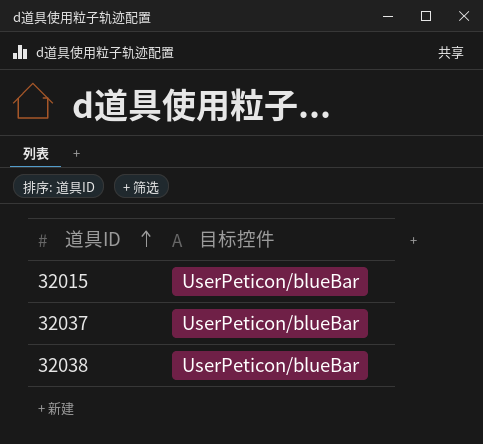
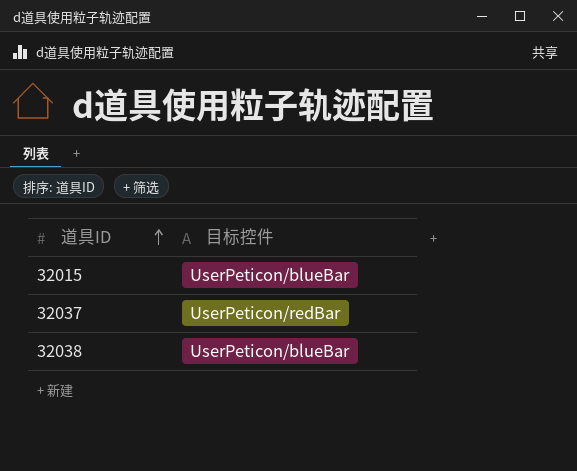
32037 | 目标控件: UserPeticon/blueBar -> UserPeticon/redBar

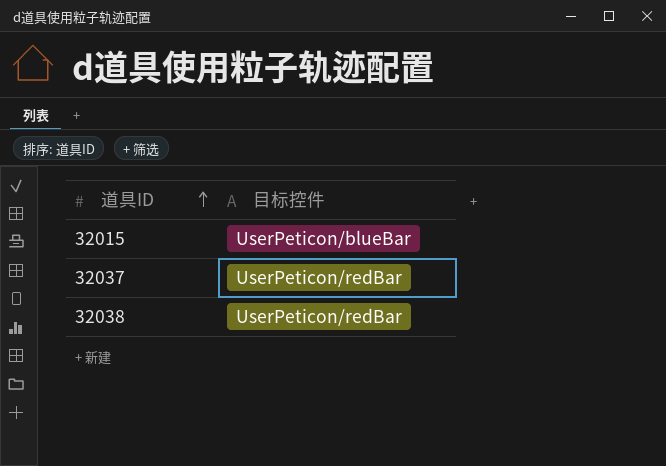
32038 | 目标控件: UserPeticon/blueBar -> UserPeticon/redBar

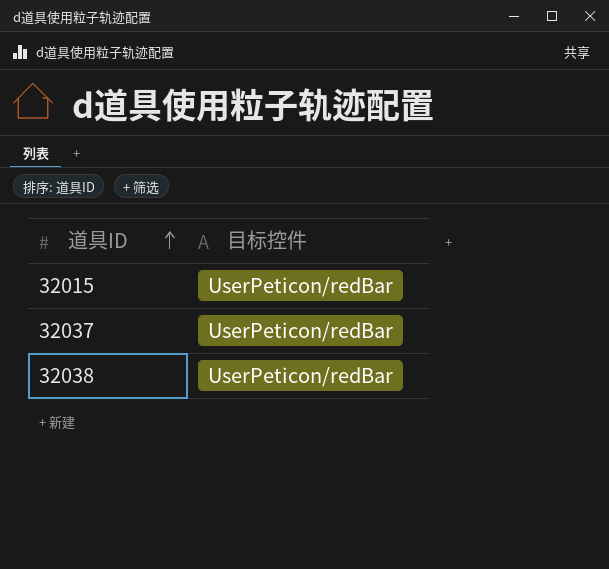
32015 | 目标控件: UserPeticon/blueBar -> UserPeticon/redBar

